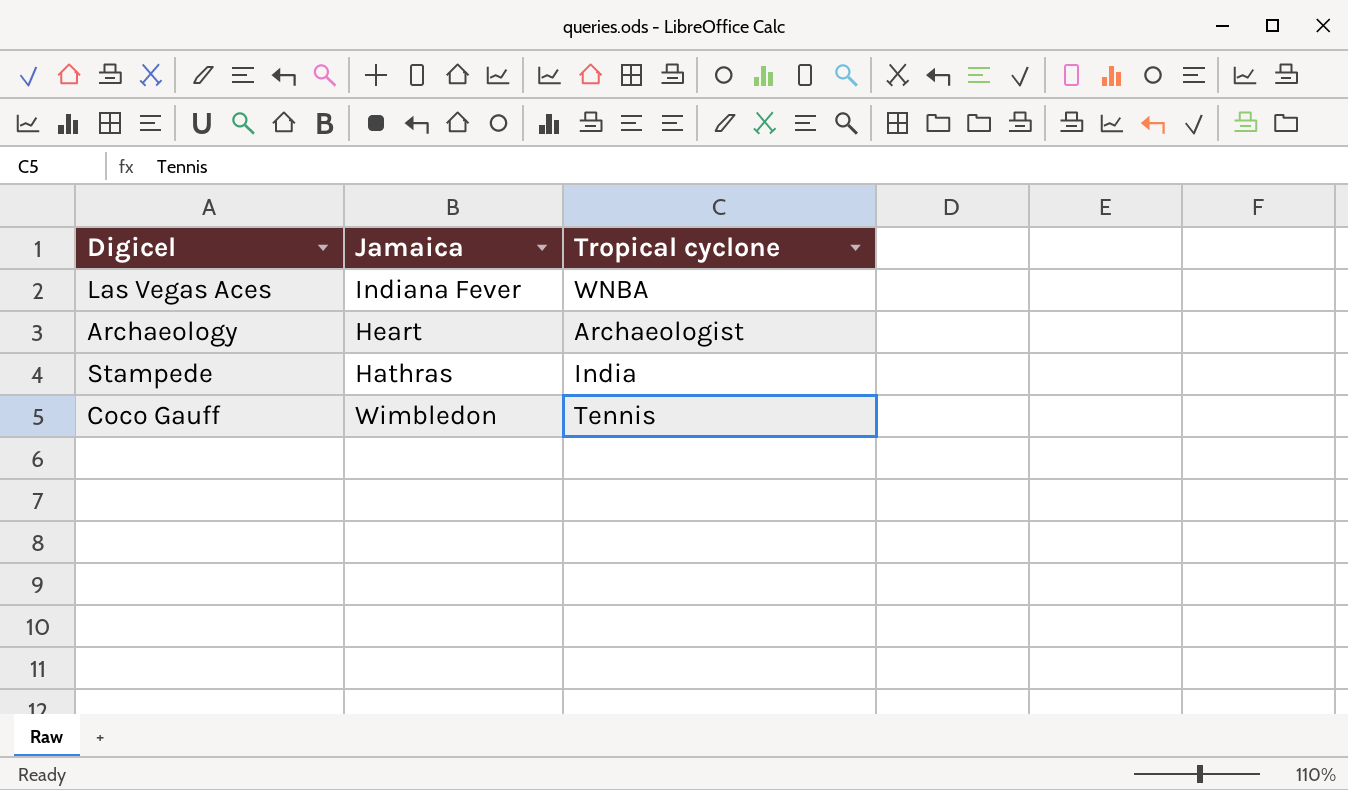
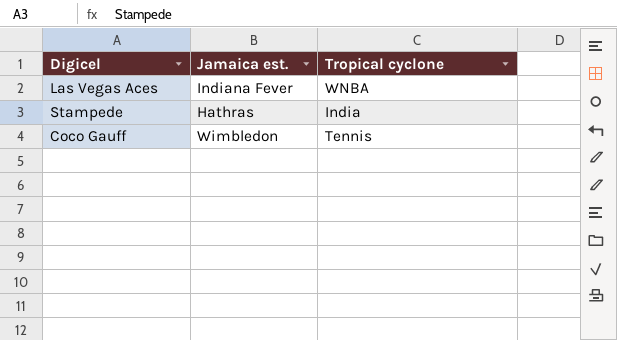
column name: Jamaica -> Jamaica est.
row Archaeology: Heart | Archaeologist -> none

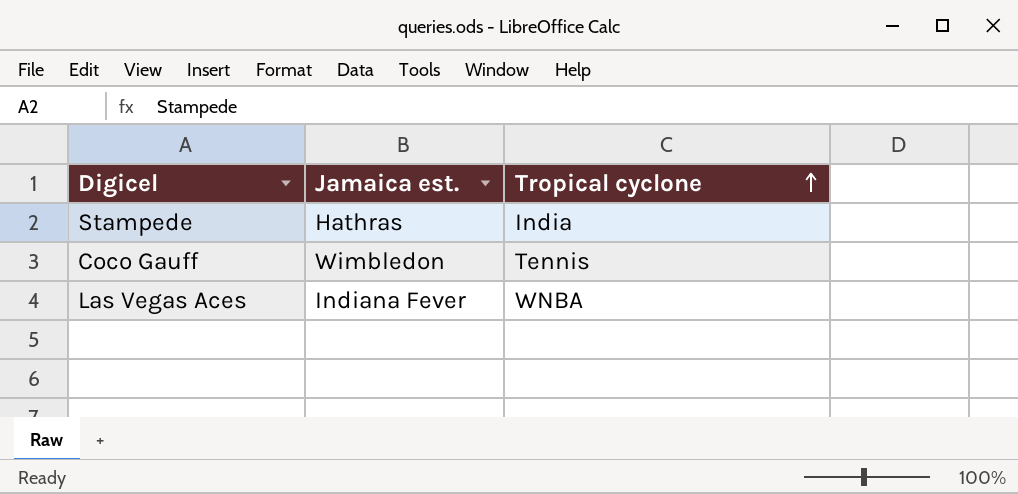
row order: none -> Tropical cyclone ascending

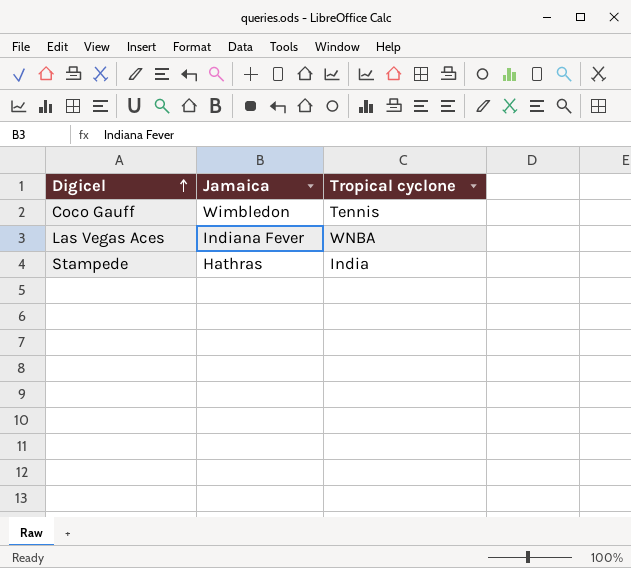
row order: Tropical cyclone ascending -> Digicel ascending
column name: Jamaica est. -> Jamaica

